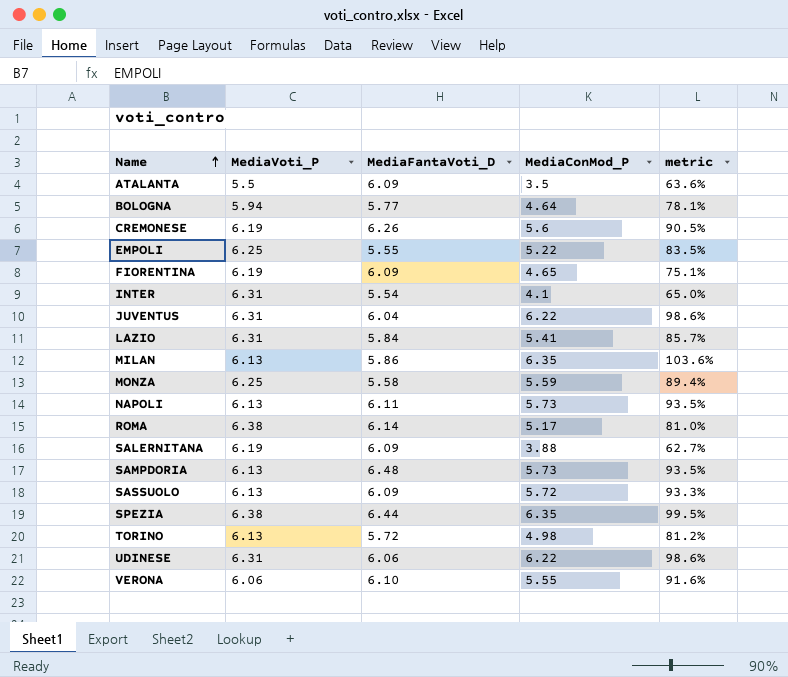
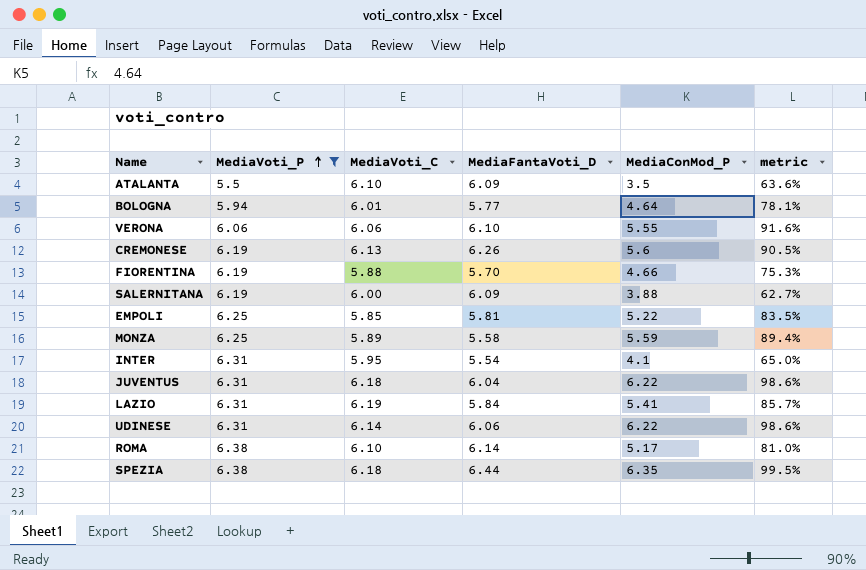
filter: none -> MediaVoti_P != 6.13
row order: Name ascending -> MediaVoti_P ascending
column MediaVoti_C | position: none -> 3
FIORENTINA | MediaFantaVoti_D: 6.09 -> 5.70
FIORENTINA | MediaConMod_P: 4.65 -> 4.66
FIORENTINA | metric: 75.1% -> 75.3%
EMPOLI | MediaFantaVoti_D: 5.55 -> 5.81

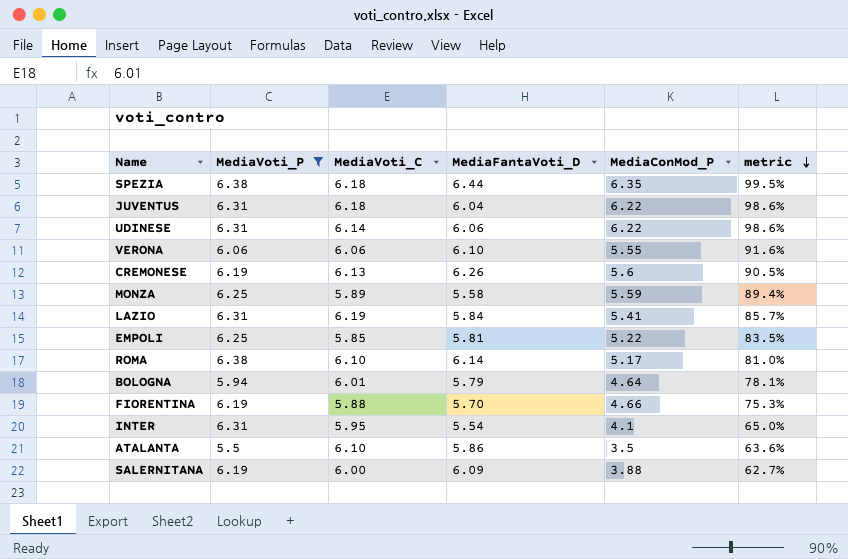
row order: MediaVoti_P ascending -> metric descending
BOLOGNA | MediaFantaVoti_D: 5.77 -> 5.79
ATALANTA | MediaFantaVoti_D: 6.09 -> 5.86

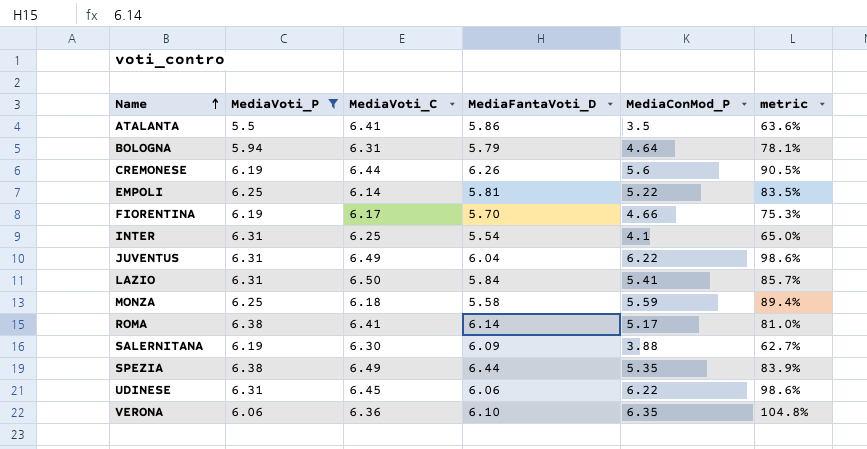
row order: metric descending -> Name ascending
ATALANTA | MediaVoti_C: 6.10 -> 6.41
BOLOGNA | MediaVoti_C: 6.01 -> 6.31
CREMONESE | MediaVoti_C: 6.13 -> 6.44
EMPOLI | MediaVoti_C: 5.85 -> 6.14
FIORENTINA | MediaVoti_C: 5.88 -> 6.17
INTER | MediaVoti_C: 5.95 -> 6.25
JUVENTUS | MediaVoti_C: 6.18 -> 6.49
LAZIO | MediaVoti_C: 6.19 -> 6.50
MONZA | MediaVoti_C: 5.89 -> 6.18
ROMA | MediaVoti_C: 6.10 -> 6.41
SALERNITANA | MediaVoti_C: 6.00 -> 6.30
SPEZIA | MediaVoti_C: 6.18 -> 6.49
SPEZIA | MediaConMod_P: 6.35 -> 5.35
SPEZIA | metric: 99.5% -> 83.9%
UDINESE | MediaVoti_C: 6.14 -> 6.45
VERONA | MediaVoti_C: 6.06 -> 6.36
VERONA | MediaConMod_P: 5.55 -> 6.35
VERONA | metric: 91.6% -> 104.8%

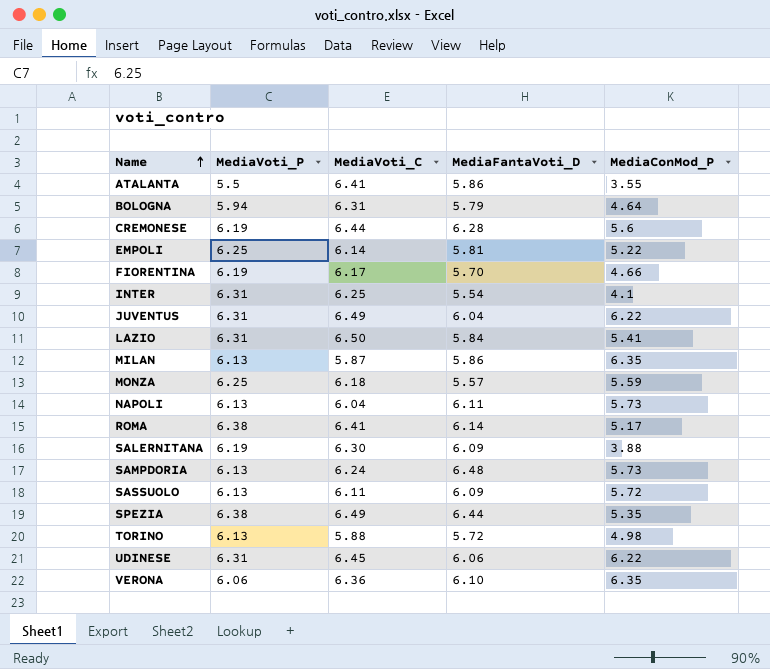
filter: MediaVoti_P != 6.13 -> none
column metric | formula: [MediaConMod_P] / [MediaVoti_P] -> none
ATALANTA | MediaConMod_P: 3.5 -> 3.55
CREMONESE | MediaFantaVoti_D: 6.26 -> 6.28
MONZA | MediaFantaVoti_D: 5.58 -> 5.57

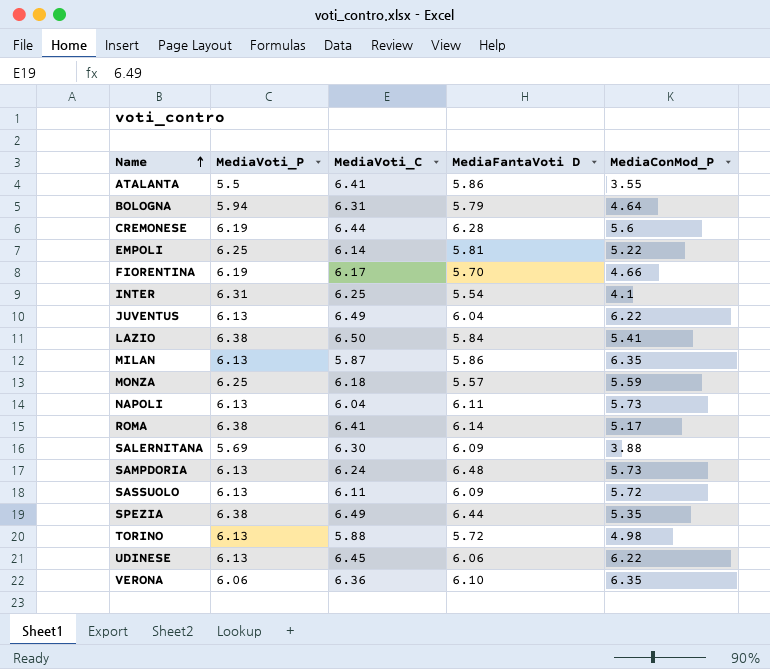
column name: MediaFantaVoti_D -> MediaFantaVoti D
JUVENTUS | MediaVoti_P: 6.31 -> 6.13
LAZIO | MediaVoti_P: 6.31 -> 6.38
SALERNITANA | MediaVoti_P: 6.19 -> 5.69
UDINESE | MediaVoti_P: 6.31 -> 6.13

